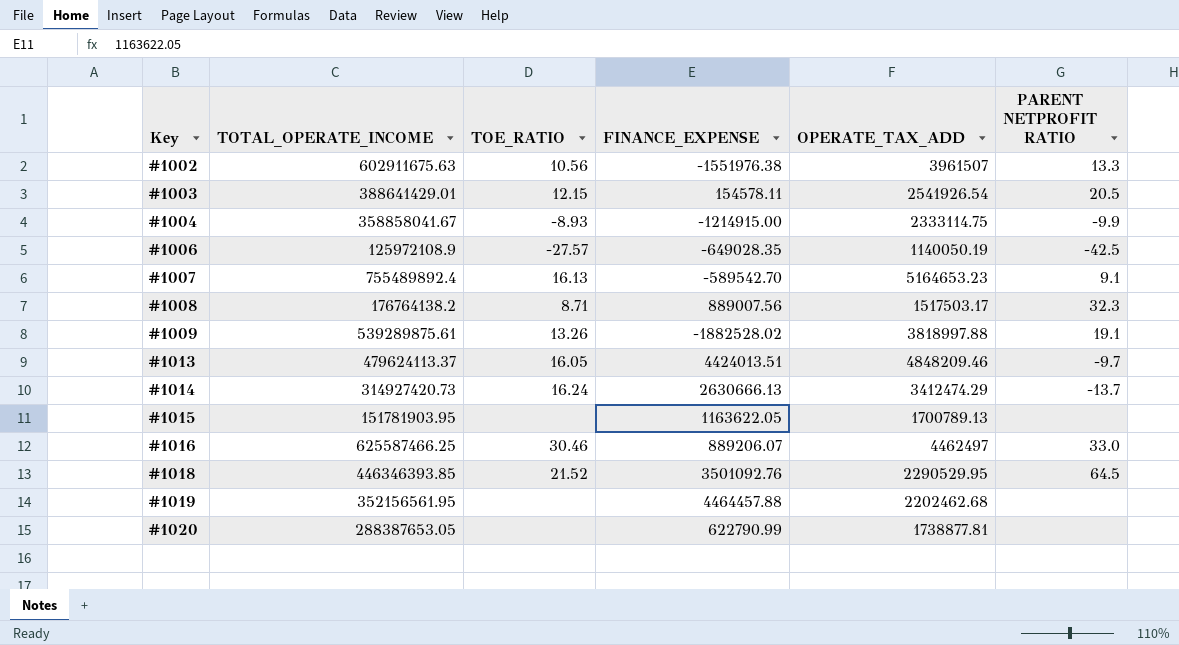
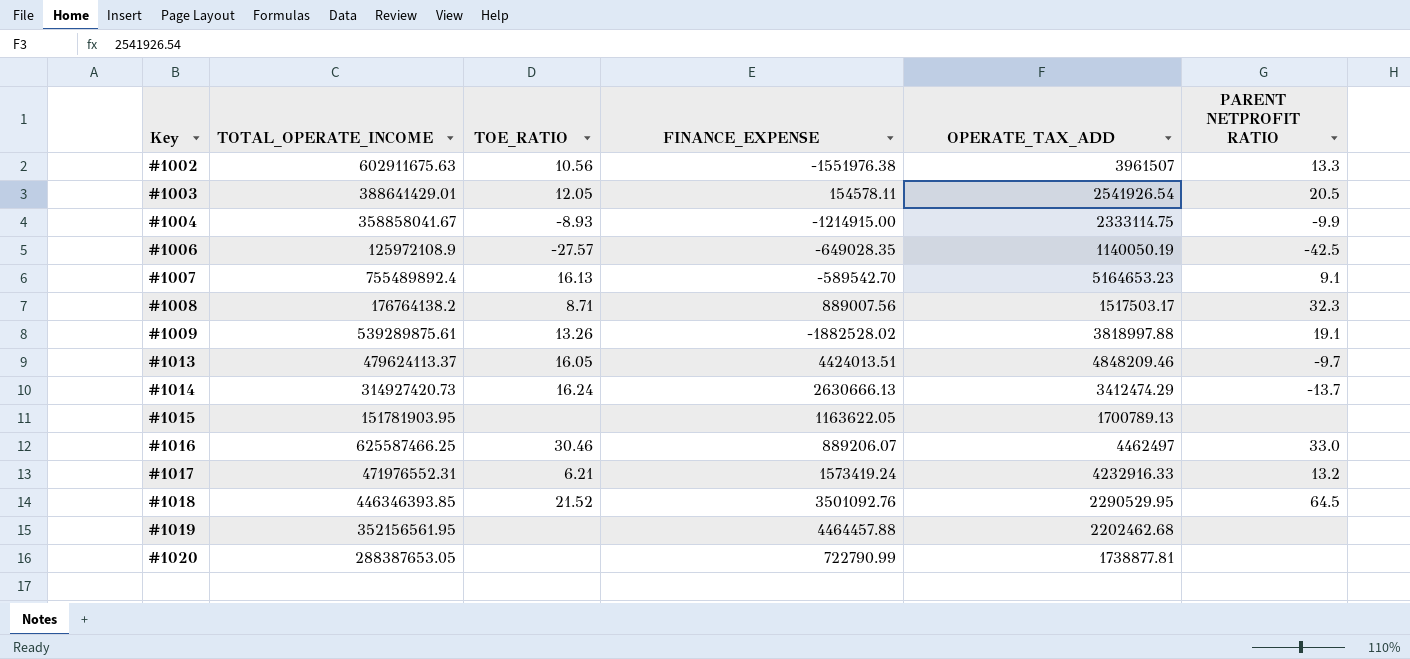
#1003 | TOE_RATIO: 12.15 -> 12.05
row #1017: none -> 471976552.31 | 6.21 | 1573419.24 | 4232916.33 | 13.2
#1020 | FINANCE_EXPENSE: 622790.99 -> 722790.99

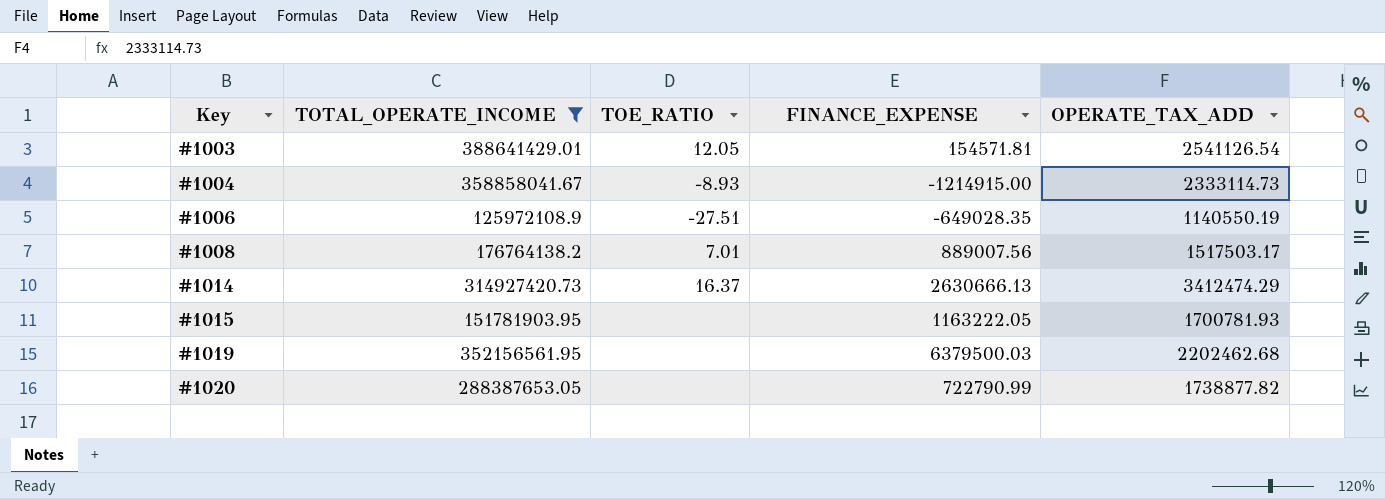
filter: none -> TOTAL_OPERATE_INCOME <= 388641429.01
column PARENT NETPROFIT RATIO | position: 6 -> none
#1003 | FINANCE_EXPENSE: 154578.11 -> 154571.81
#1003 | OPERATE_TAX_ADD: 2541926.54 -> 2541126.54
#1004 | OPERATE_TAX_ADD: 2333114.75 -> 2333114.73
#1006 | TOE_RATIO: -27.57 -> -27.51
#1006 | OPERATE_TAX_ADD: 1140050.19 -> 1140550.19
#1008 | TOE_RATIO: 8.71 -> 7.01
#1014 | TOE_RATIO: 16.24 -> 16.37
#1015 | FINANCE_EXPENSE: 1163622.05 -> 1163222.05
#1015 | OPERATE_TAX_ADD: 1700789.13 -> 1700781.93
#1019 | FINANCE_EXPENSE: 4464457.88 -> 6379500.03
#1020 | OPERATE_TAX_ADD: 1738877.81 -> 1738877.82

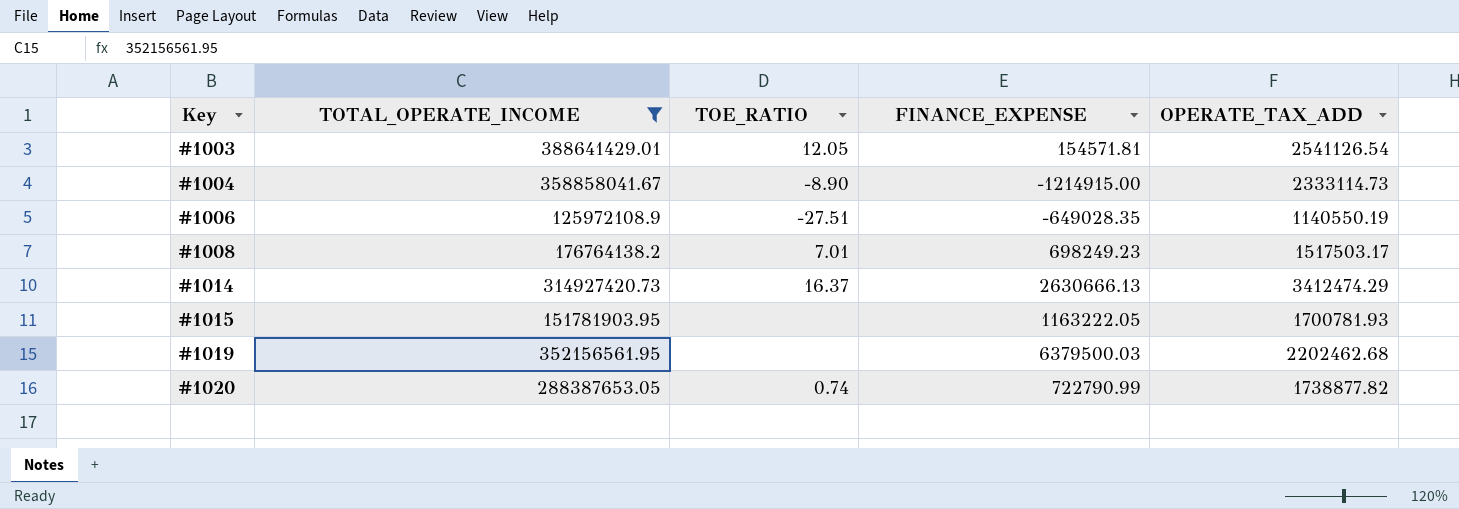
#1004 | TOE_RATIO: -8.93 -> -8.90
#1008 | FINANCE_EXPENSE: 889007.56 -> 698249.23
#1020 | TOE_RATIO: none -> 0.74

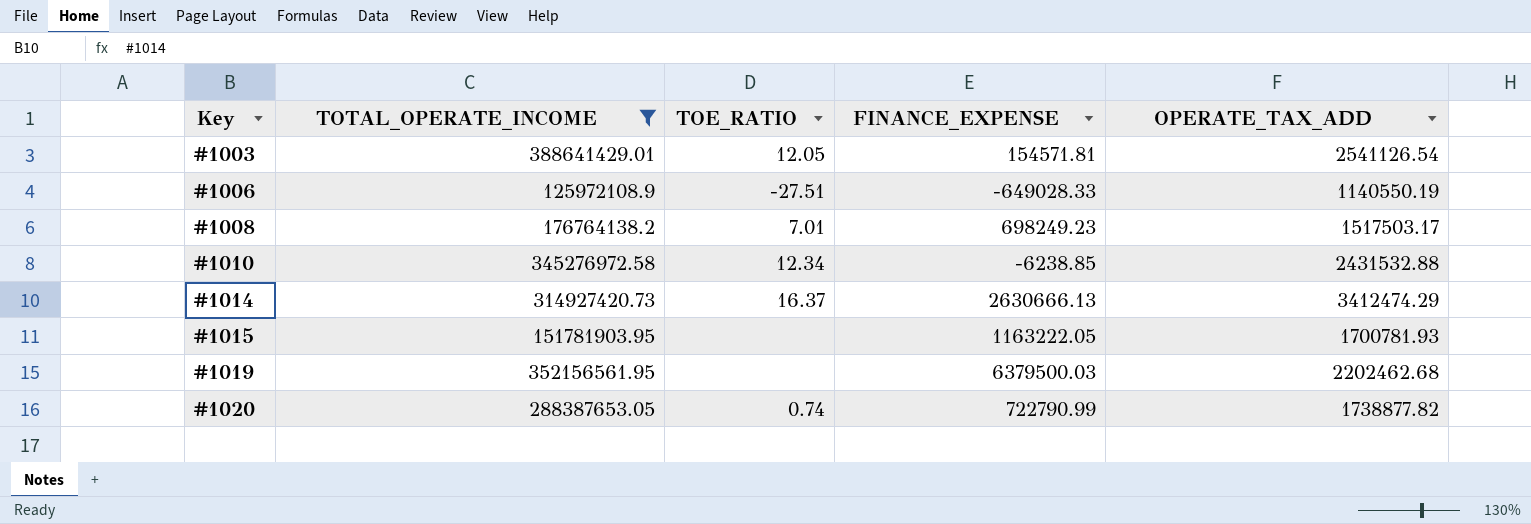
row #1004: 358858041.67 | -8.90 | -1214915.00 | 2333114.73 -> none
#1006 | FINANCE_EXPENSE: -649028.35 -> -649028.33
row #1010: none -> 345276972.58 | 12.34 | -6238.85 | 2431532.88

